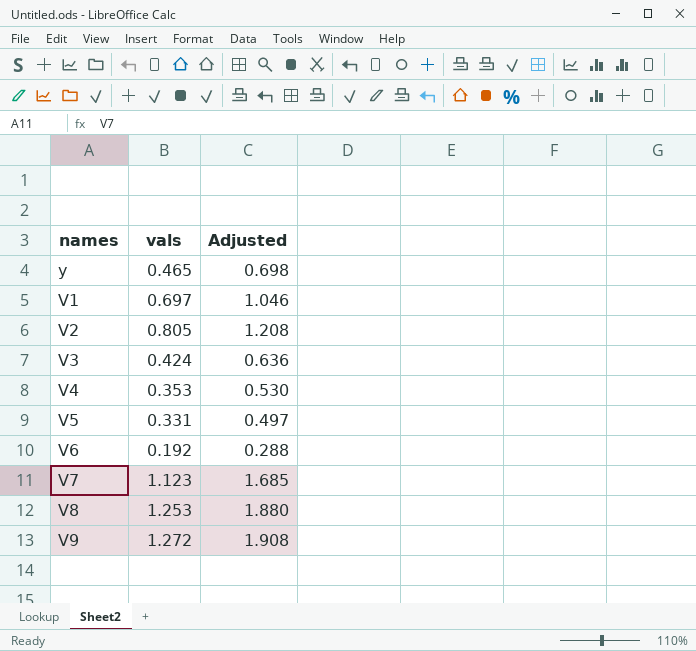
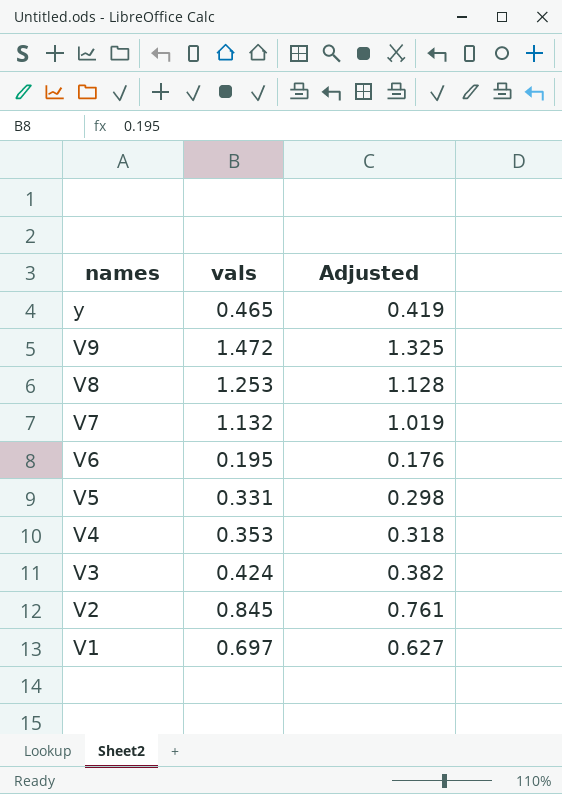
row order: none -> names descending
column Adjusted | formula: [vals] * 1.5 -> [vals] * 0.9
V9 | vals: 1.272 -> 1.472
V7 | vals: 1.123 -> 1.132
V6 | vals: 0.192 -> 0.195
V2 | vals: 0.805 -> 0.845

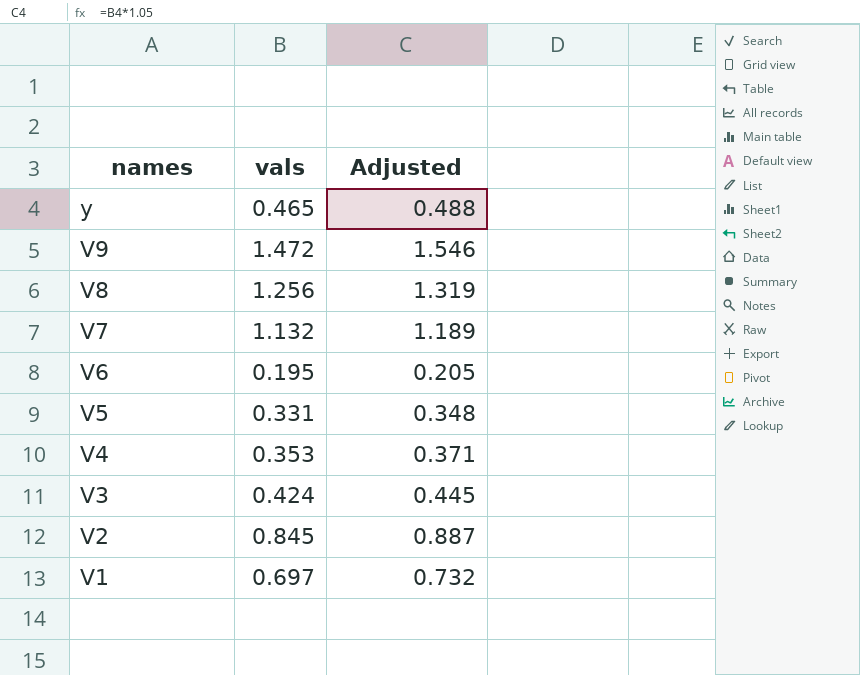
column Adjusted | formula: [vals] * 0.9 -> [vals] * 1.05
V8 | vals: 1.253 -> 1.256

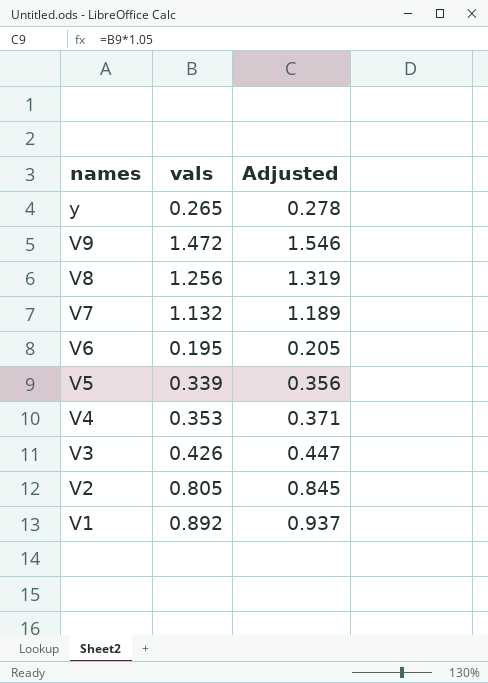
y | vals: 0.465 -> 0.265
y | Adjusted: 0.488 -> 0.278
V5 | vals: 0.331 -> 0.339
V5 | Adjusted: 0.348 -> 0.356
V3 | vals: 0.424 -> 0.426
V3 | Adjusted: 0.445 -> 0.447
V2 | vals: 0.845 -> 0.805
V2 | Adjusted: 0.887 -> 0.845
V1 | vals: 0.697 -> 0.892
V1 | Adjusted: 0.732 -> 0.937

